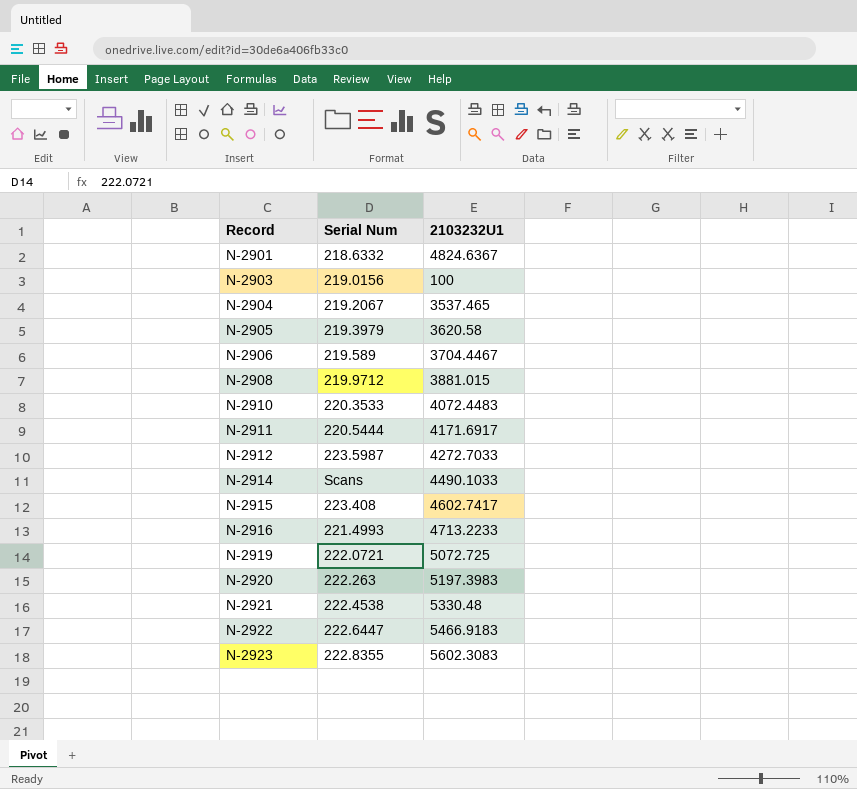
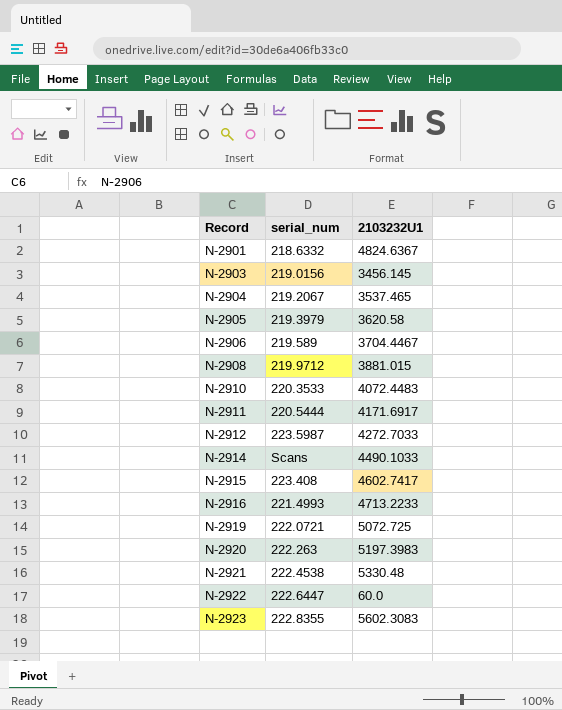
column name: Serial Num -> serial_num
N-2903 | 2103232U1: 100 -> 3456.145
N-2922 | 2103232U1: 5466.9183 -> 60.0

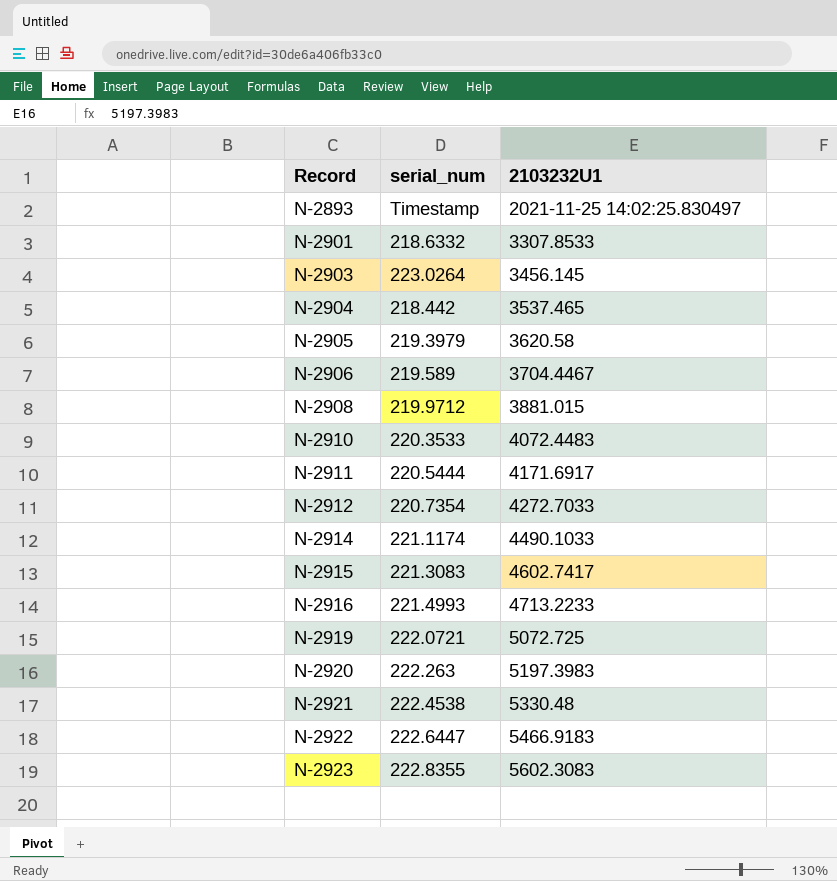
row N-2893: none -> Timestamp | 2021-11-25 14:02:25.830497
N-2901 | 2103232U1: 4824.6367 -> 3307.8533
N-2903 | serial_num: 219.0156 -> 223.0264
N-2904 | serial_num: 219.2067 -> 218.442
N-2912 | serial_num: 223.5987 -> 220.7354
N-2914 | serial_num: Scans -> 221.1174
N-2915 | serial_num: 223.408 -> 221.3083
N-2922 | 2103232U1: 60.0 -> 5466.9183

